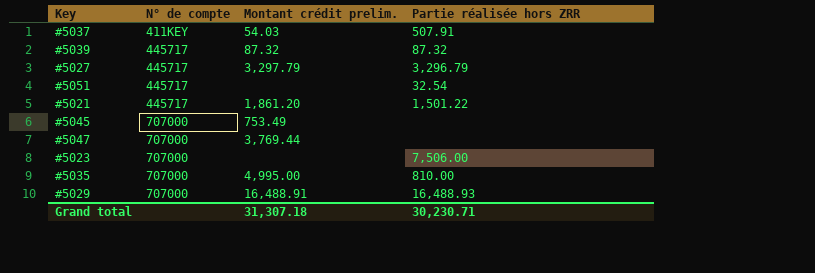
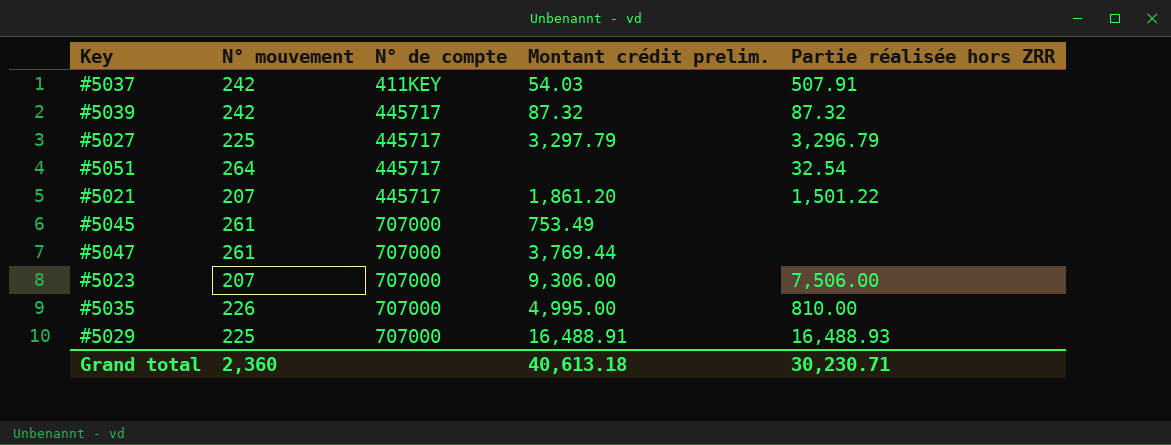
column N° mouvement | position: none -> 2
#5023 | Montant crédit prelim.: none -> 9,306.00
Grand total | Montant crédit prelim.: 31,307.18 -> 40,613.18

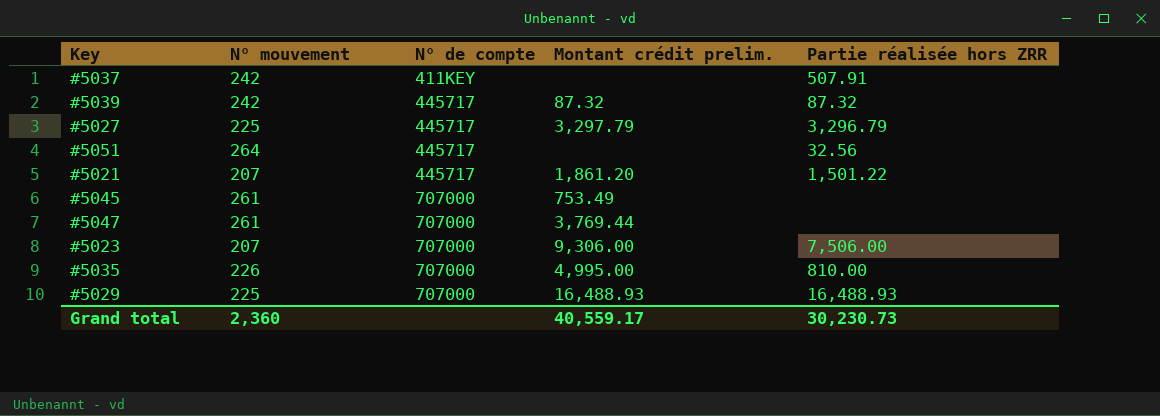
#5037 | Montant crédit prelim.: 54.03 -> none
#5051 | Partie réalisée hors ZRR: 32.54 -> 32.56
#5029 | Montant crédit prelim.: 16,488.91 -> 16,488.93
Grand total | Montant crédit prelim.: 40,613.18 -> 40,559.17
Grand total | Partie réalisée hors ZRR: 30,230.71 -> 30,230.73

